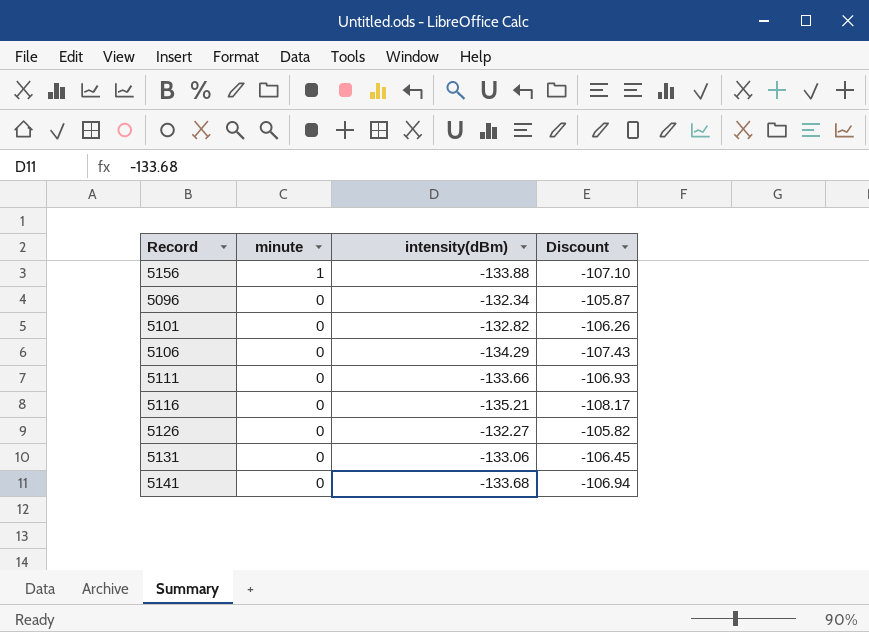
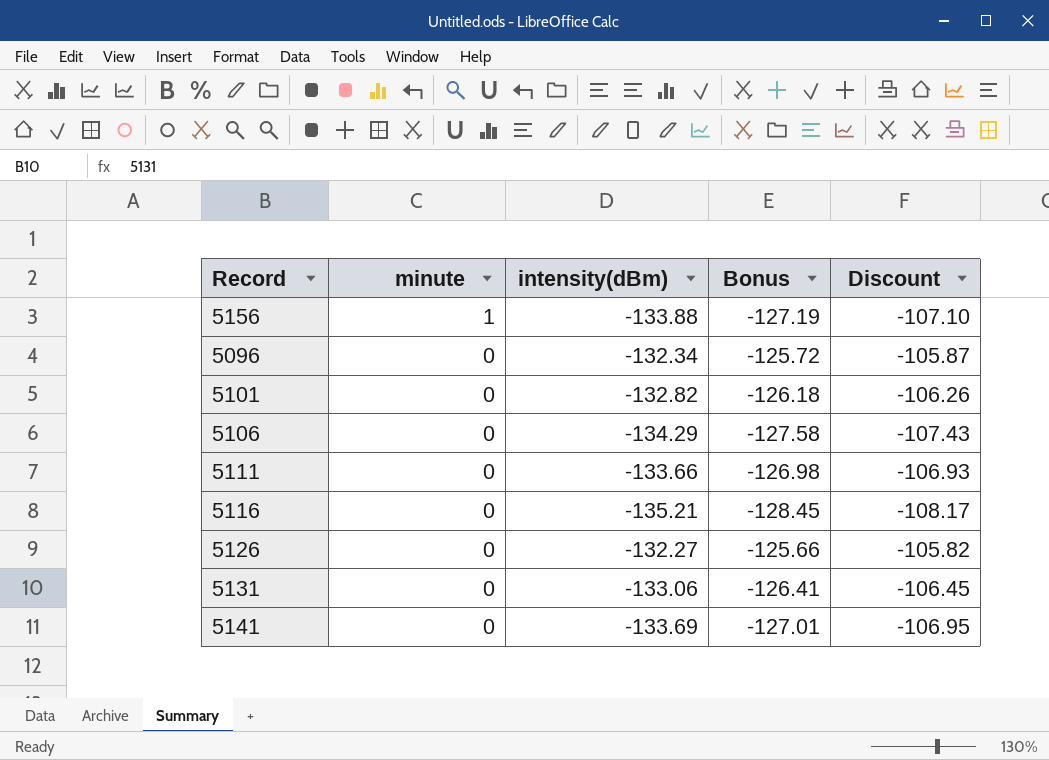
column Bonus | formula: none -> [intensity(dBm)] * 0.95
5141 | intensity(dBm): -133.68 -> -133.69
5141 | Discount: -106.94 -> -106.95

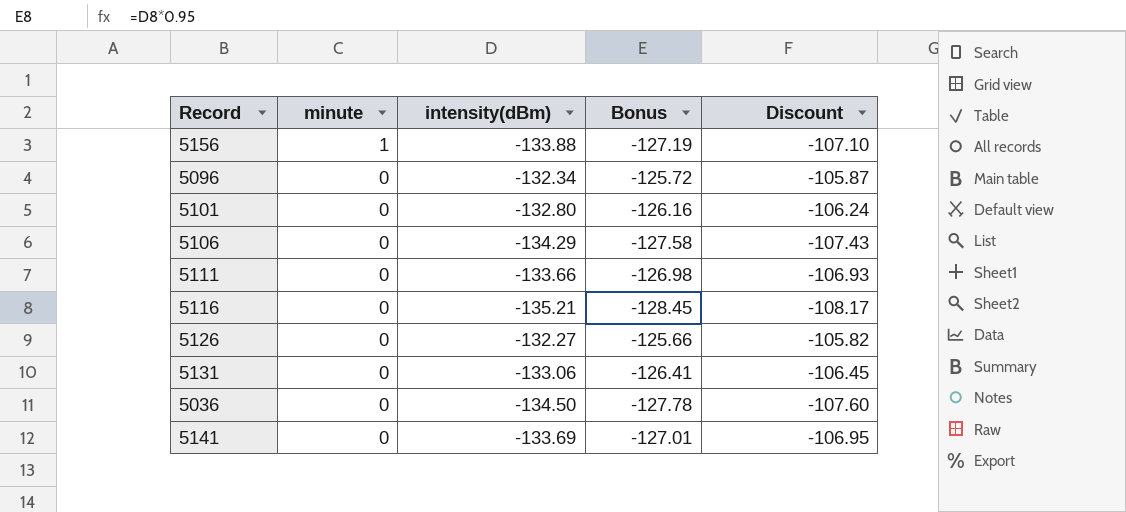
5101 | intensity(dBm): -132.82 -> -132.80
5101 | Bonus: -126.18 -> -126.16
5101 | Discount: -106.26 -> -106.24
row 5036: none -> 0 | -134.50 | -127.78 | -107.60

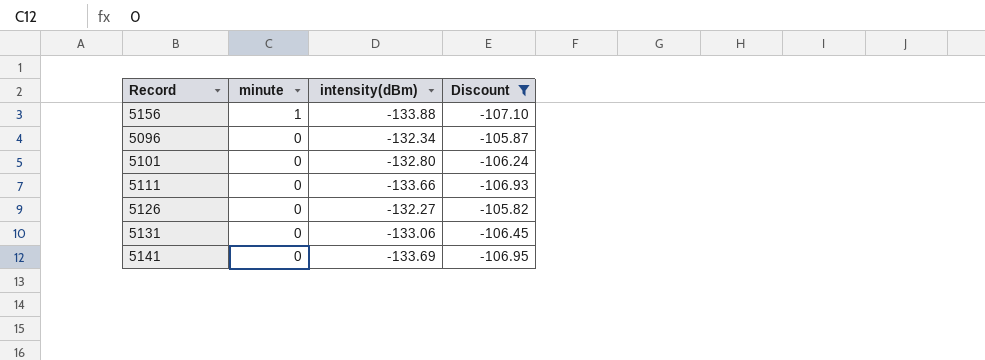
filter: none -> Discount >= -107.10
column Bonus | formula: [intensity(dBm)] * 0.95 -> none

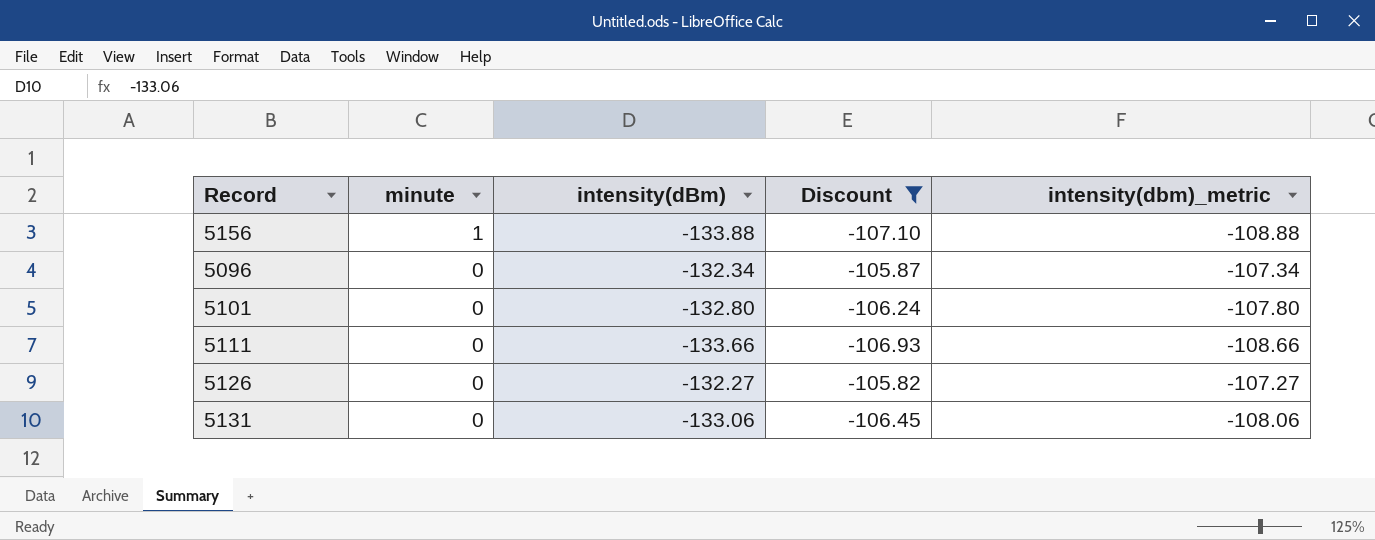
column intensity(dbm)_metric | formula: none -> [intensity(dBm)] + 25
row 5141: 0 | -133.69 | -106.95 -> none

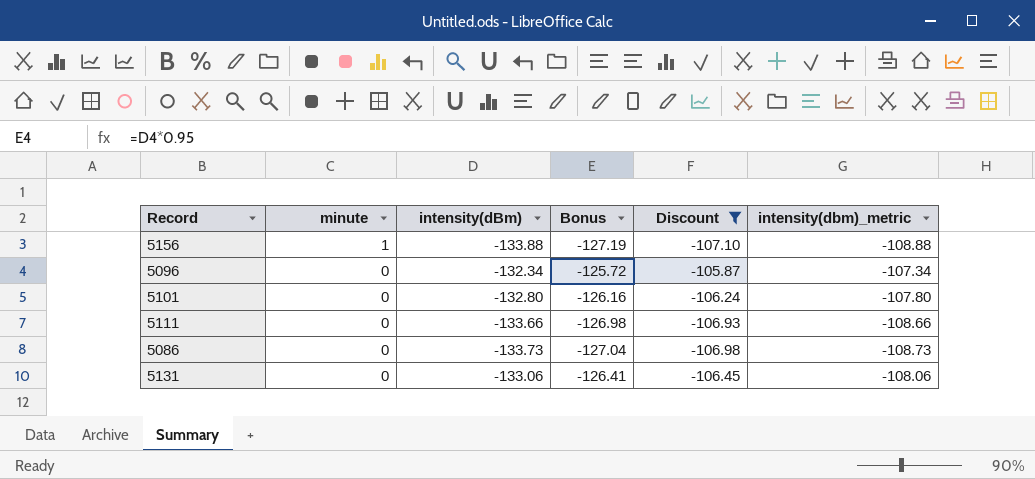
column Bonus | formula: none -> [intensity(dBm)] * 0.95
row 5126: 0 | -132.27 | -105.82 | -107.27 -> none
row 5086: none -> 0 | -133.73 | -127.04 | -106.98 | -108.73

